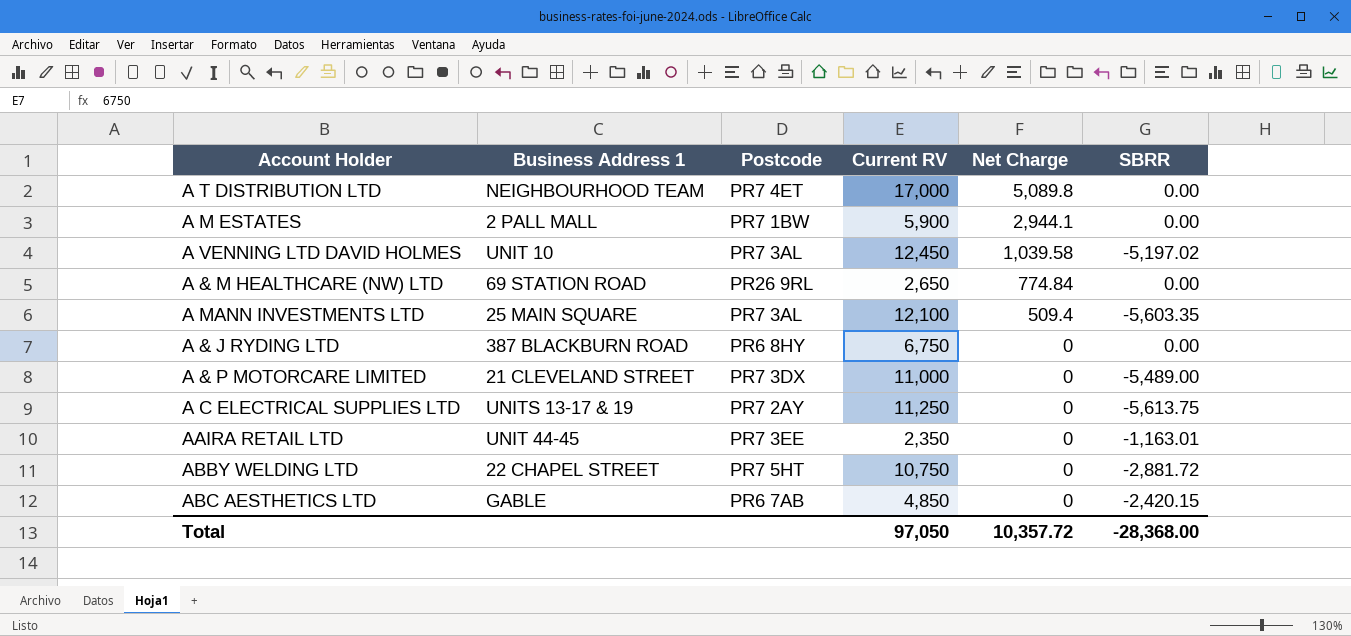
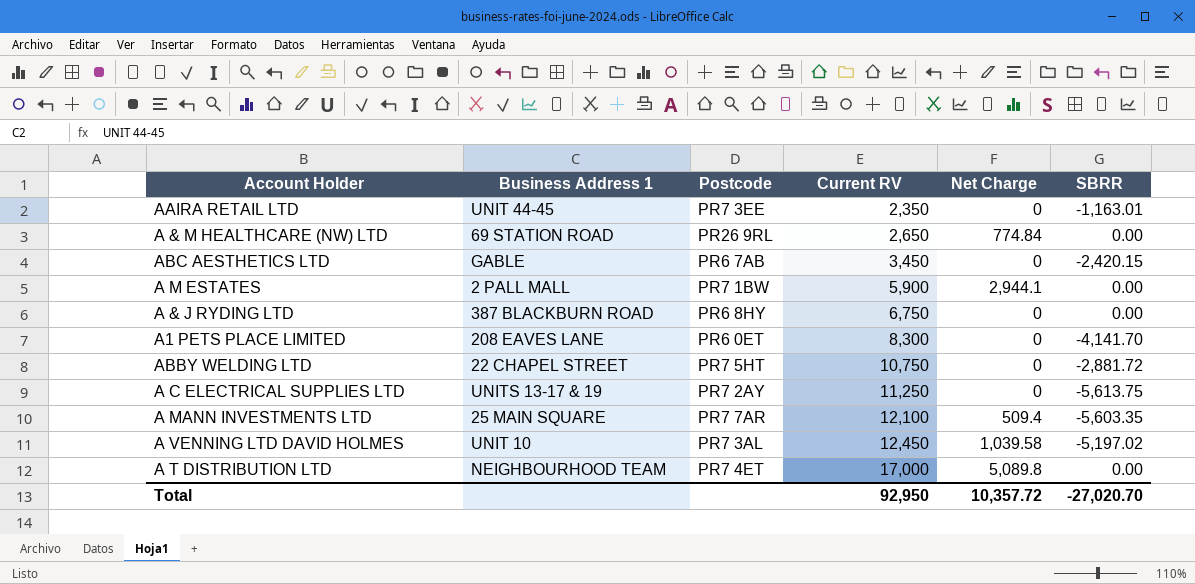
row order: Net Charge descending -> Current RV ascending
row A & P MOTORCARE LIMITED: 21 CLEVELAND STREET | PR7 3DX | 11,000 | 0 | -5,489.00 -> none
ABC AESTHETICS LTD | Current RV: 4,850 -> 3,450
row A1 PETS PLACE LIMITED: none -> 208 EAVES LANE | PR6 0ET | 8,300 | 0 | -4,141.70
A MANN INVESTMENTS LTD | Postcode: PR7 3AL -> PR7 7AR
Total | Current RV: 97,050 -> 92,950
Total | SBRR: -28,368.00 -> -27,020.70

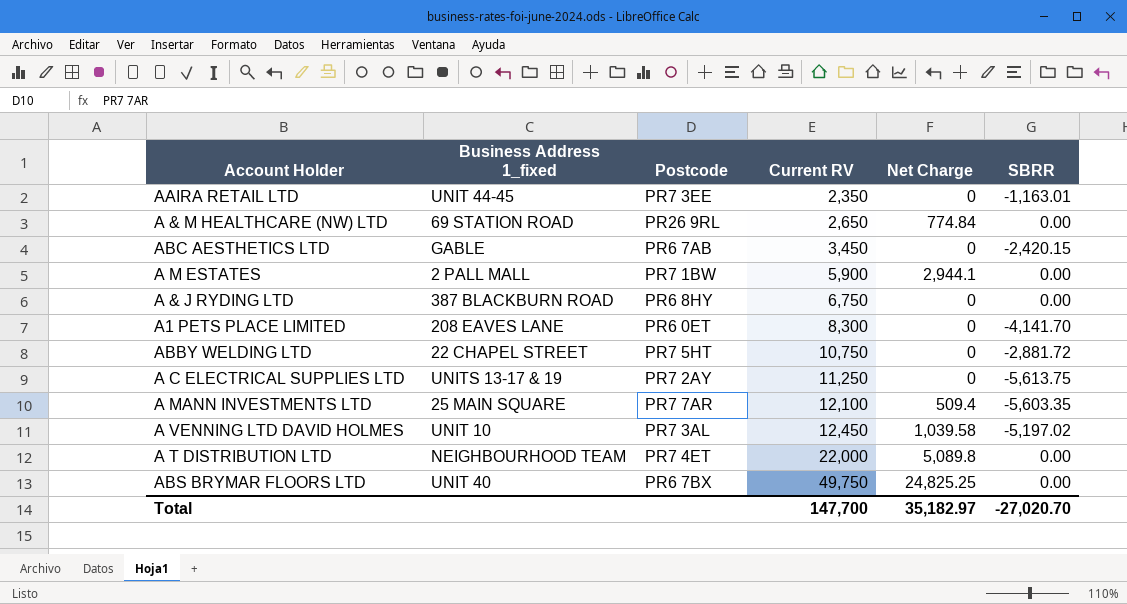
column name: Business Address 1 -> Business Address 1_fixed
A T DISTRIBUTION LTD | Current RV: 17,000 -> 22,000
row ABS BRYMAR FLOORS LTD: none -> UNIT 40 | PR6 7BX | 49,750 | 24,825.25 | 0.00
Total | Current RV: 92,950 -> 147,700
Total | Net Charge: 10,357.72 -> 35,182.97

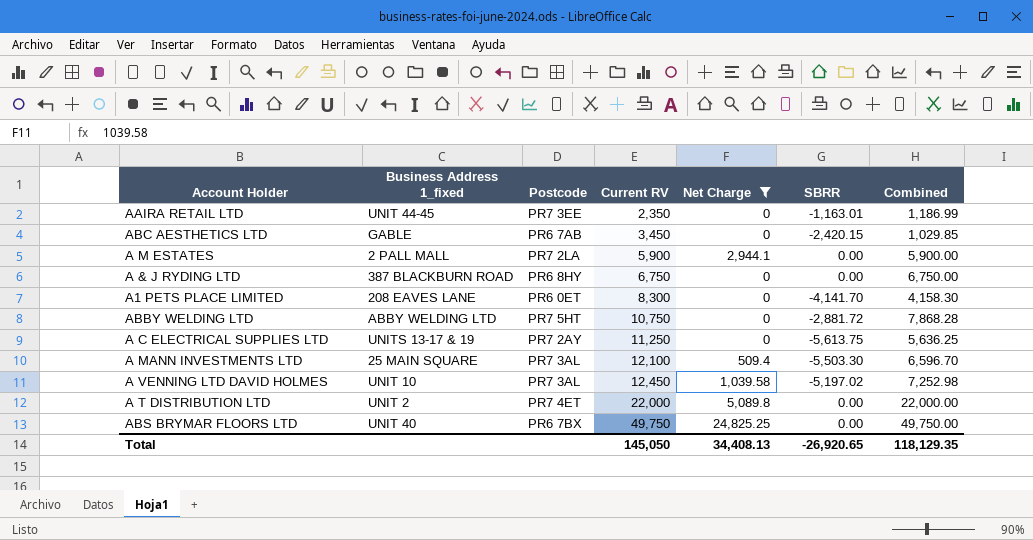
filter: none -> Net Charge != 774.84
column Combined | formula: none -> [Current RV] + [SBRR]
A M ESTATES | Postcode: PR7 1BW -> PR7 2LA
ABBY WELDING LTD | Business Address 1_fixed: 22 CHAPEL STREET -> ABBY WELDING LTD
A MANN INVESTMENTS LTD | Postcode: PR7 7AR -> PR7 3AL
A MANN INVESTMENTS LTD | SBRR: -5,603.35 -> -5,503.30
A T DISTRIBUTION LTD | Business Address 1_fixed: NEIGHBOURHOOD TEAM -> UNIT 2
Total | Current RV: 147,700 -> 145,050
Total | Net Charge: 35,182.97 -> 34,408.13
Total | SBRR: -27,020.70 -> -26,920.65

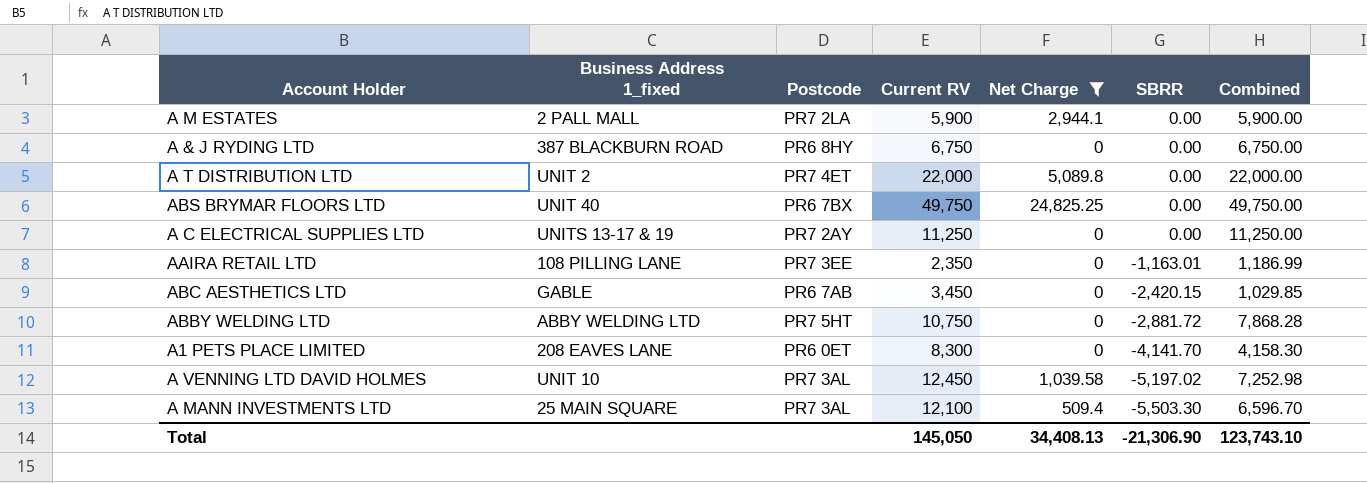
row order: Current RV ascending -> SBRR descending
A C ELECTRICAL SUPPLIES LTD | SBRR: -5,613.75 -> 0.00
A C ELECTRICAL SUPPLIES LTD | Combined: 5,636.25 -> 11,250.00
AAIRA RETAIL LTD | Business Address 1_fixed: UNIT 44-45 -> 108 PILLING LANE
Total | SBRR: -26,920.65 -> -21,306.90
Total | Combined: 118,129.35 -> 123,743.10

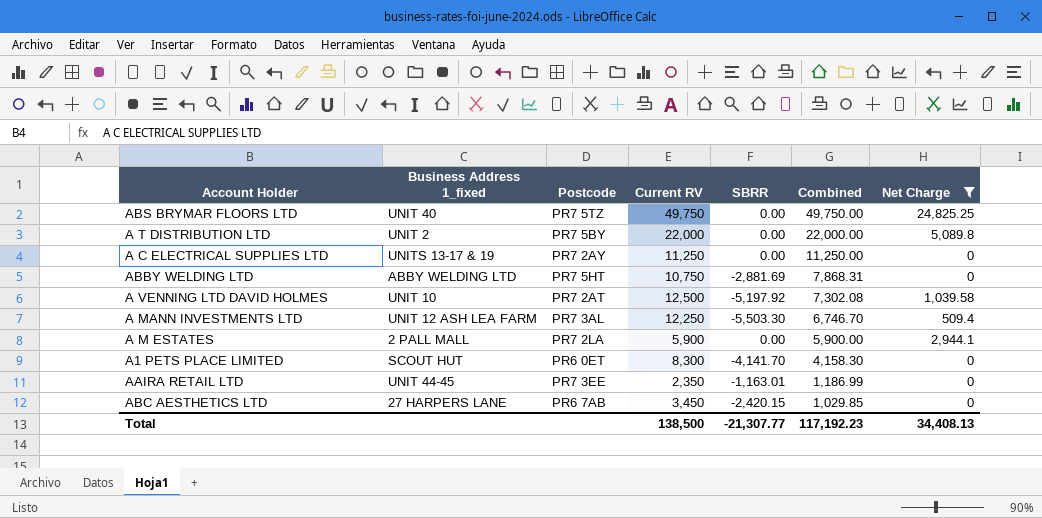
row order: SBRR descending -> Combined descending
column Net Charge | position: 5 -> 7
row A & J RYDING LTD: 387 BLACKBURN ROAD | PR6 8HY | 6,750 | 0 | 0.00 | 6,750.00 -> none
ABS BRYMAR FLOORS LTD | Postcode: PR6 7BX -> PR7 5TZ
A T DISTRIBUTION LTD | Postcode: PR7 4ET -> PR7 5BY
ABBY WELDING LTD | SBRR: -2,881.72 -> -2,881.69
ABBY WELDING LTD | Combined: 7,868.28 -> 7,868.31
A VENNING LTD DAVID HOLMES | Postcode: PR7 3AL -> PR7 2AT
A VENNING LTD DAVID HOLMES | Current RV: 12,450 -> 12,500
A VENNING LTD DAVID HOLMES | SBRR: -5,197.02 -> -5,197.92
A VENNING LTD DAVID HOLMES | Combined: 7,252.98 -> 7,302.08
A MANN INVESTMENTS LTD | Business Address 1_fixed: 25 MAIN SQUARE -> UNIT 12 ASH LEA FARM
A MANN INVESTMENTS LTD | Current RV: 12,100 -> 12,250
A MANN INVESTMENTS LTD | Combined: 6,596.70 -> 6,746.70
A1 PETS PLACE LIMITED | Business Address 1_fixed: 208 EAVES LANE -> SCOUT HUT
AAIRA RETAIL LTD | Business Address 1_fixed: 108 PILLING LANE -> UNIT 44-45
ABC AESTHETICS LTD | Business Address 1_fixed: GABLE -> 27 HARPERS LANE
Total | Current RV: 145,050 -> 138,500
Total | SBRR: -21,306.90 -> -21,307.77
Total | Combined: 123,743.10 -> 117,192.23

